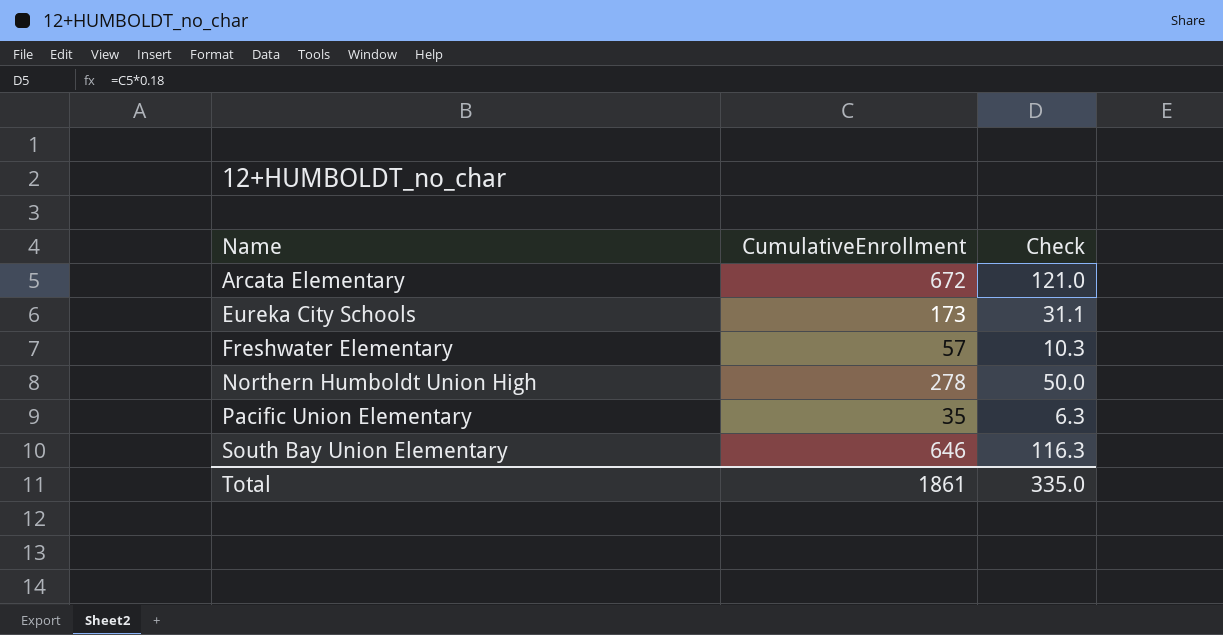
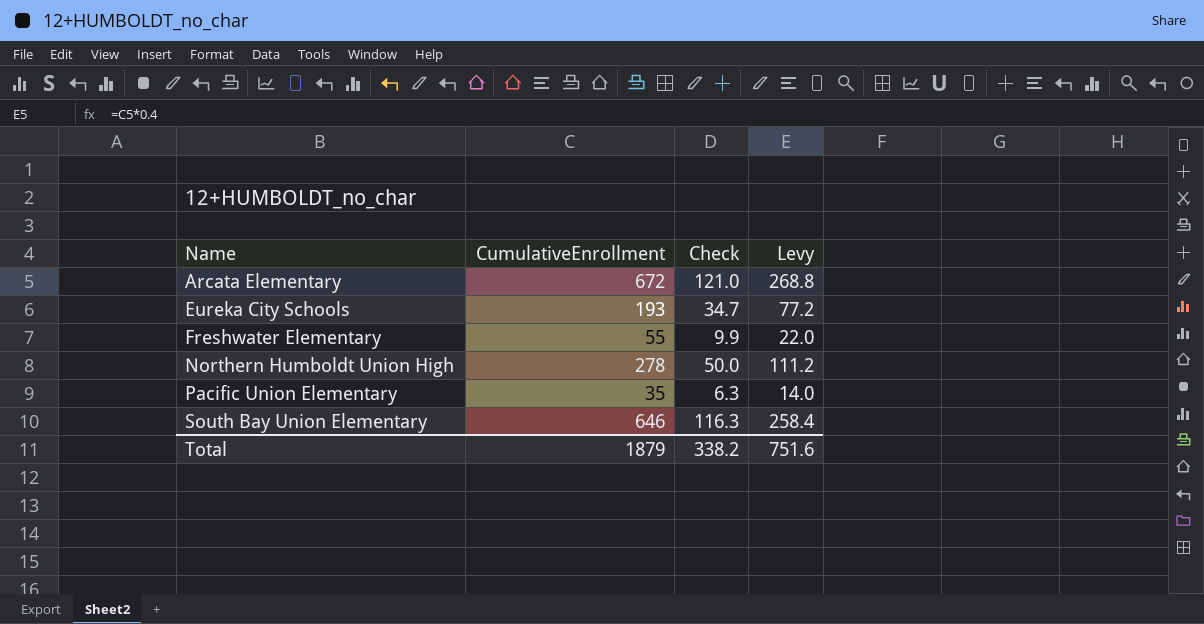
column Levy | formula: none -> [CumulativeEnrollment] * 0.4
Eureka City Schools | CumulativeEnrollment: 173 -> 193
Eureka City Schools | Check: 31.1 -> 34.7
Freshwater Elementary | CumulativeEnrollment: 57 -> 55
Freshwater Elementary | Check: 10.3 -> 9.9
Total | CumulativeEnrollment: 1861 -> 1879
Total | Check: 335.0 -> 338.2

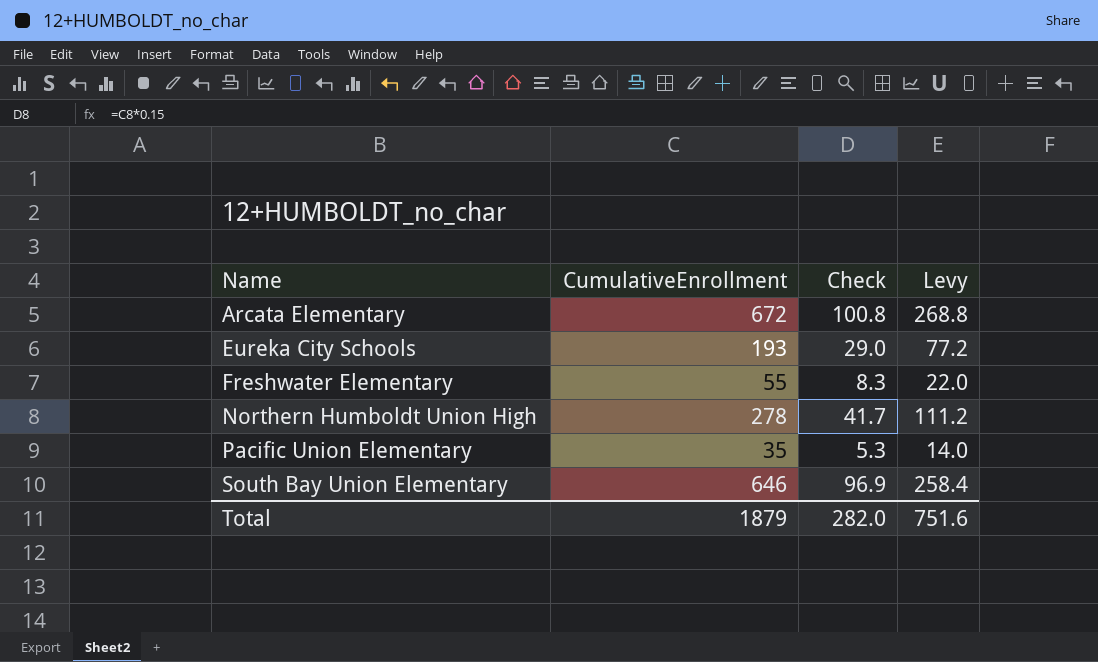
column Check | formula: [CumulativeEnrollment] * 0.18 -> [CumulativeEnrollment] * 0.15
Total | Check: 338.2 -> 282.0

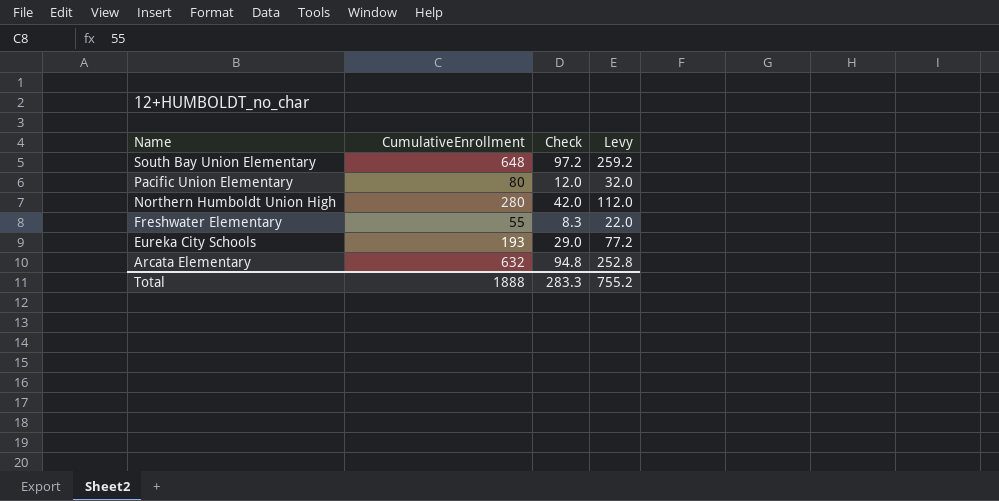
row order: Name ascending -> Name descending
South Bay Union Elementary | CumulativeEnrollment: 646 -> 648
South Bay Union Elementary | Check: 96.9 -> 97.2
South Bay Union Elementary | Levy: 258.4 -> 259.2
Pacific Union Elementary | CumulativeEnrollment: 35 -> 80
Pacific Union Elementary | Check: 5.3 -> 12.0
Pacific Union Elementary | Levy: 14.0 -> 32.0
Northern Humboldt Union High | CumulativeEnrollment: 278 -> 280
Northern Humboldt Union High | Check: 41.7 -> 42.0
Northern Humboldt Union High | Levy: 111.2 -> 112.0
Arcata Elementary | CumulativeEnrollment: 672 -> 632
Arcata Elementary | Check: 100.8 -> 94.8
Arcata Elementary | Levy: 268.8 -> 252.8
Total | CumulativeEnrollment: 1879 -> 1888
Total | Check: 282.0 -> 283.3
Total | Levy: 751.6 -> 755.2

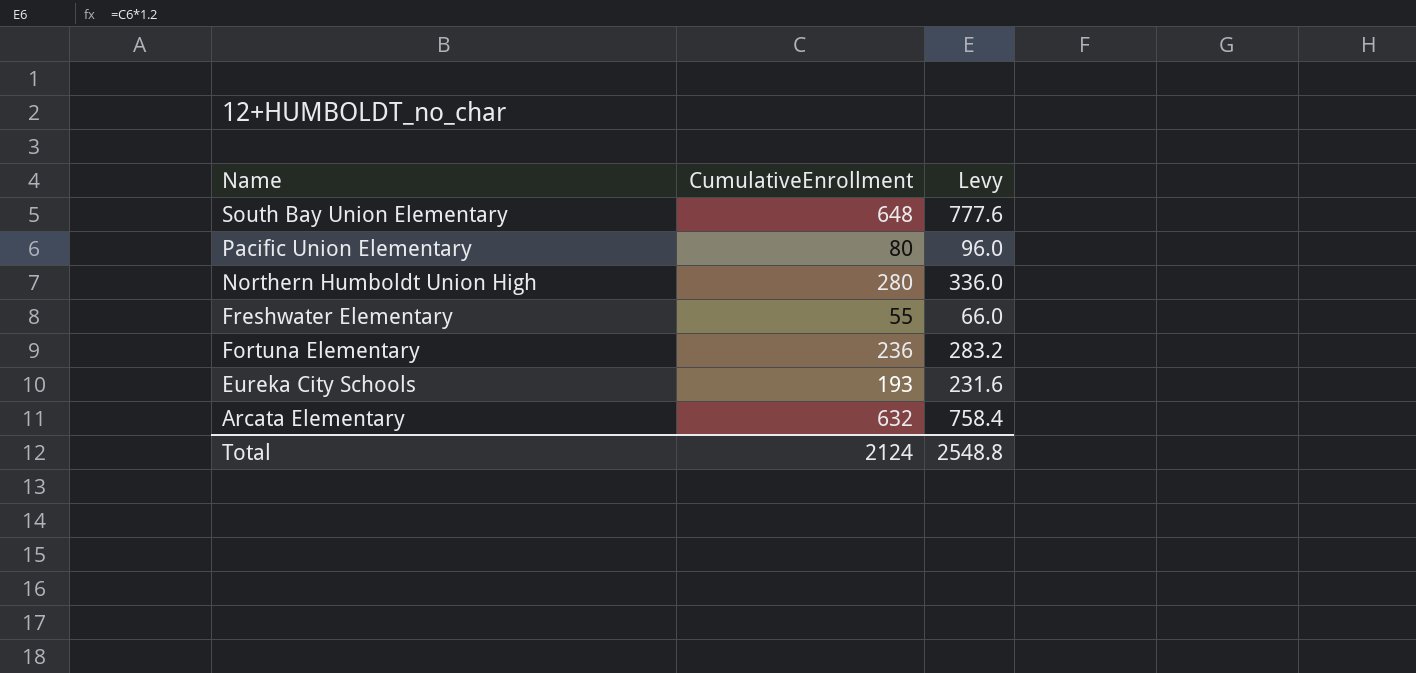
column Check | formula: [CumulativeEnrollment] * 0.15 -> none
column Levy | formula: [CumulativeEnrollment] * 0.4 -> [CumulativeEnrollment] * 1.2
row Fortuna Elementary: none -> 236 | 283.2
Total | CumulativeEnrollment: 1888 -> 2124
Total | Levy: 755.2 -> 2548.8

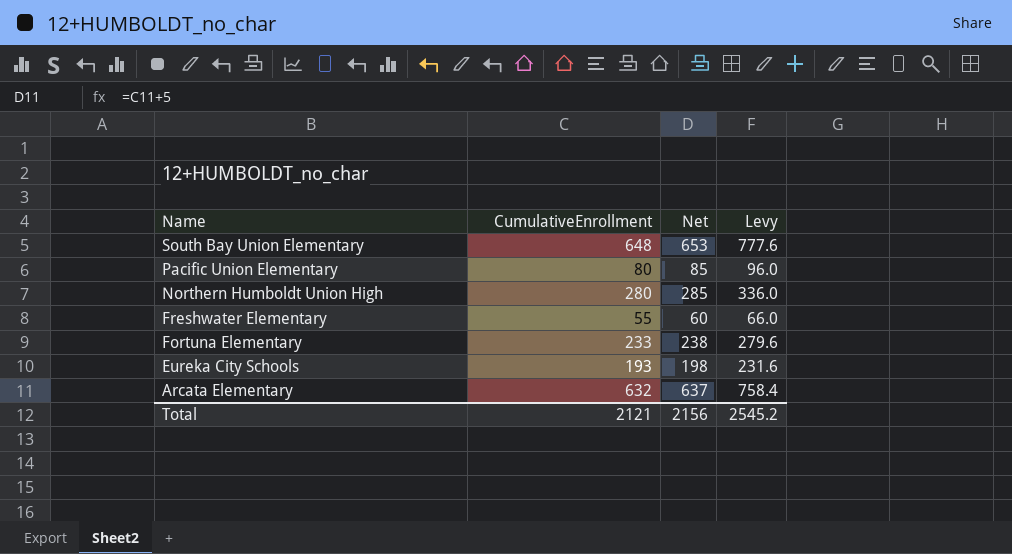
column Net | formula: none -> [CumulativeEnrollment] + 5
Fortuna Elementary | CumulativeEnrollment: 236 -> 233
Fortuna Elementary | Levy: 283.2 -> 279.6
Total | CumulativeEnrollment: 2124 -> 2121
Total | Levy: 2548.8 -> 2545.2

